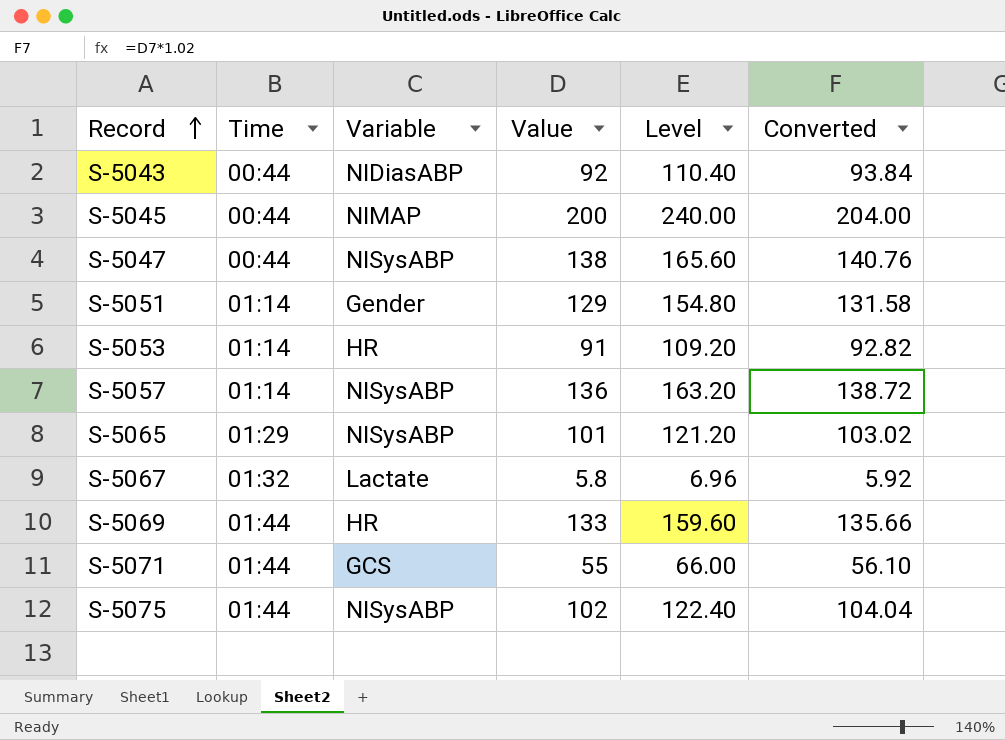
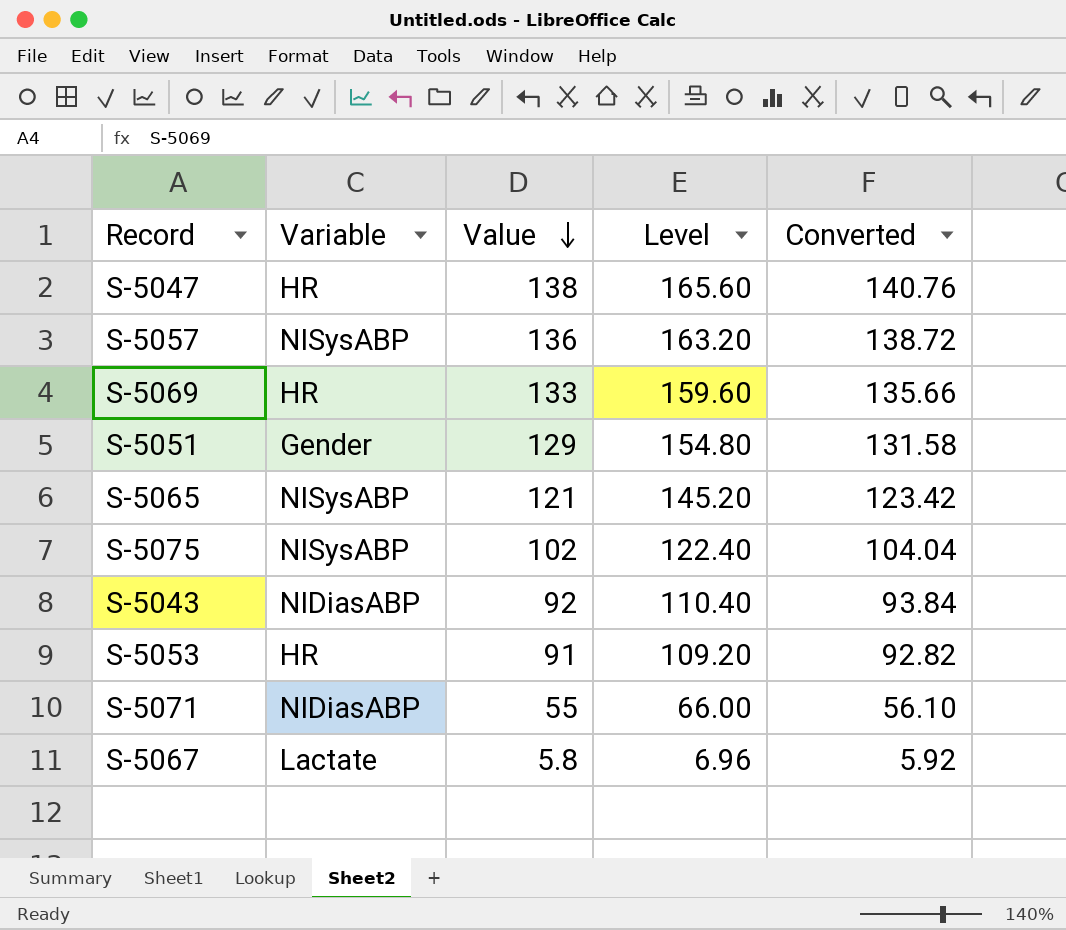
row order: Record ascending -> Value descending
column Time | position: 2 -> none
row S-5045: 00:44 | NIMAP | 200 | 240.00 | 204.00 -> none
S-5047 | Variable: NISysABP -> HR
S-5065 | Value: 101 -> 121
S-5065 | Level: 121.20 -> 145.20
S-5065 | Converted: 103.02 -> 123.42
S-5071 | Variable: GCS -> NIDiasABP

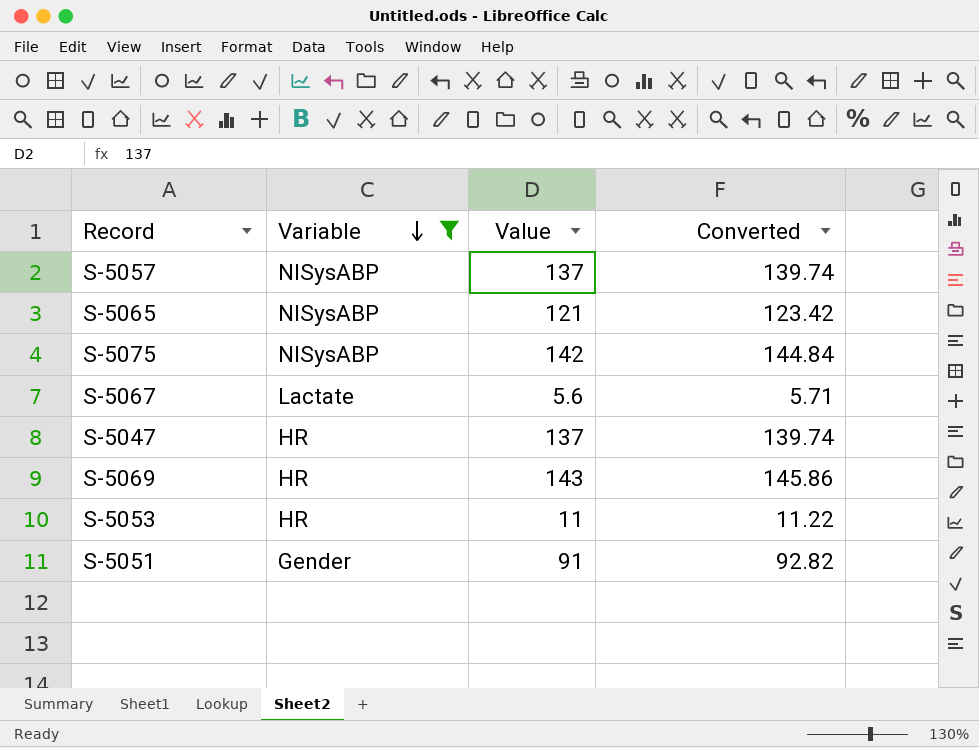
filter: none -> Variable != NIDiasABP
row order: Value descending -> Variable descending
column Level | formula: [Value] * 1.2 -> none
S-5057 | Value: 136 -> 137
S-5057 | Converted: 138.72 -> 139.74
S-5075 | Value: 102 -> 142
S-5075 | Converted: 104.04 -> 144.84
S-5067 | Value: 5.8 -> 5.6
S-5067 | Converted: 5.92 -> 5.71
S-5047 | Value: 138 -> 137
S-5047 | Converted: 140.76 -> 139.74
S-5069 | Value: 133 -> 143
S-5069 | Converted: 135.66 -> 145.86
S-5053 | Value: 91 -> 11
S-5053 | Converted: 92.82 -> 11.22
S-5051 | Value: 129 -> 91
S-5051 | Converted: 131.58 -> 92.82

